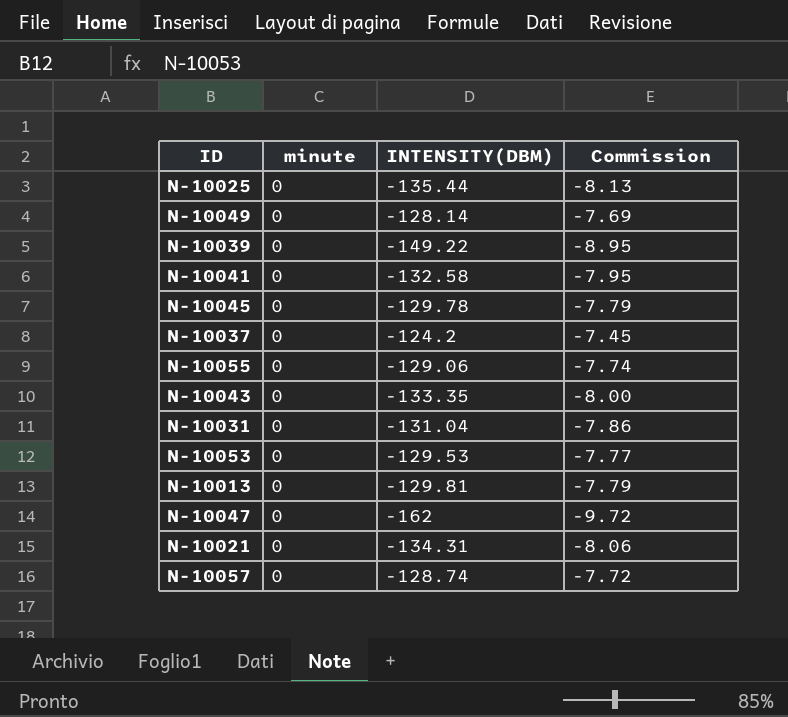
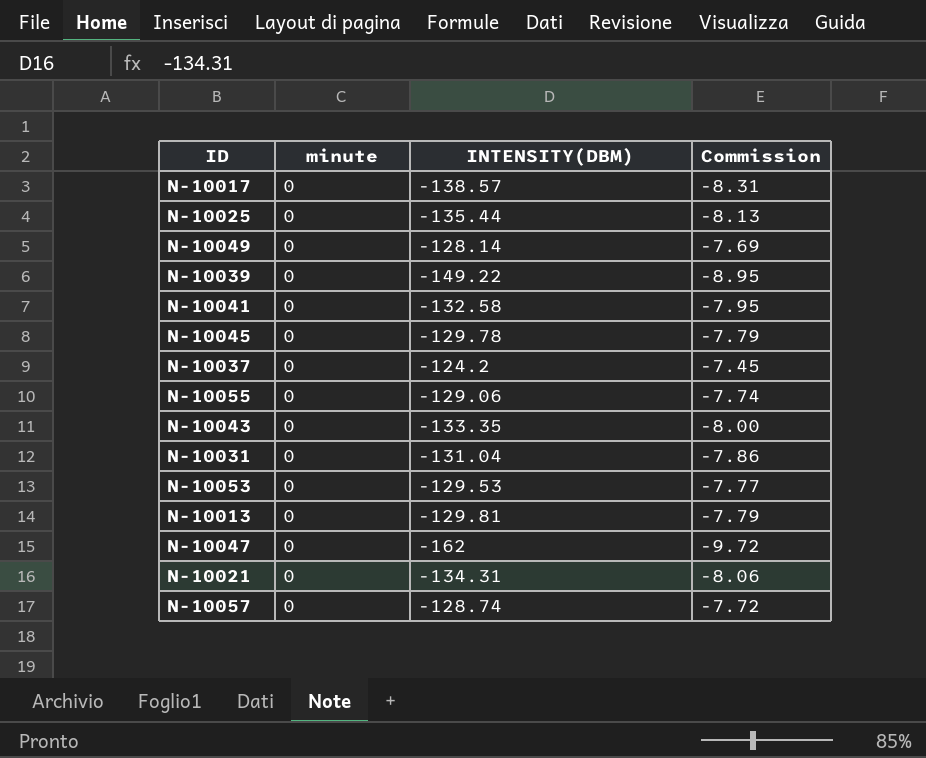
row N-10017: none -> 0 | -138.57 | -8.31

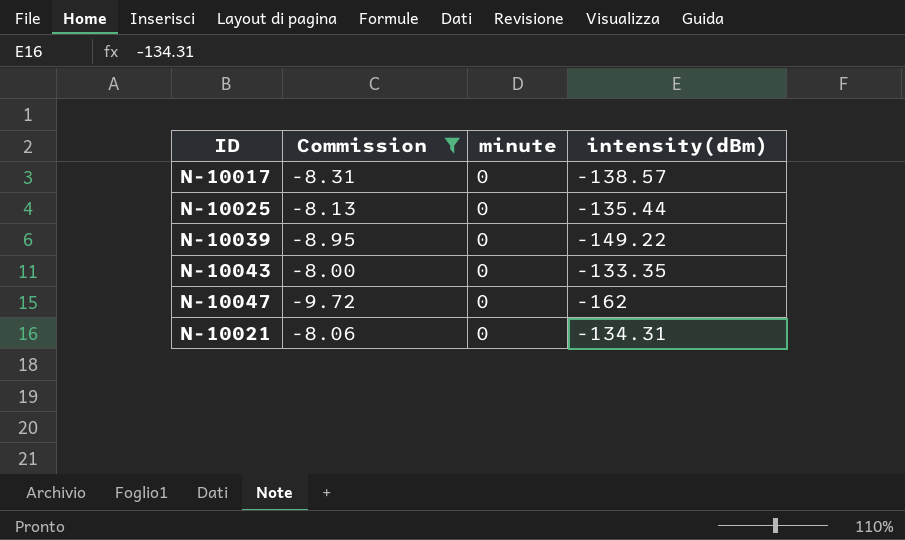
filter: none -> Commission <= -8.00
column Commission | position: 4 -> 2
column name: INTENSITY(DBM) -> intensity(dBm)

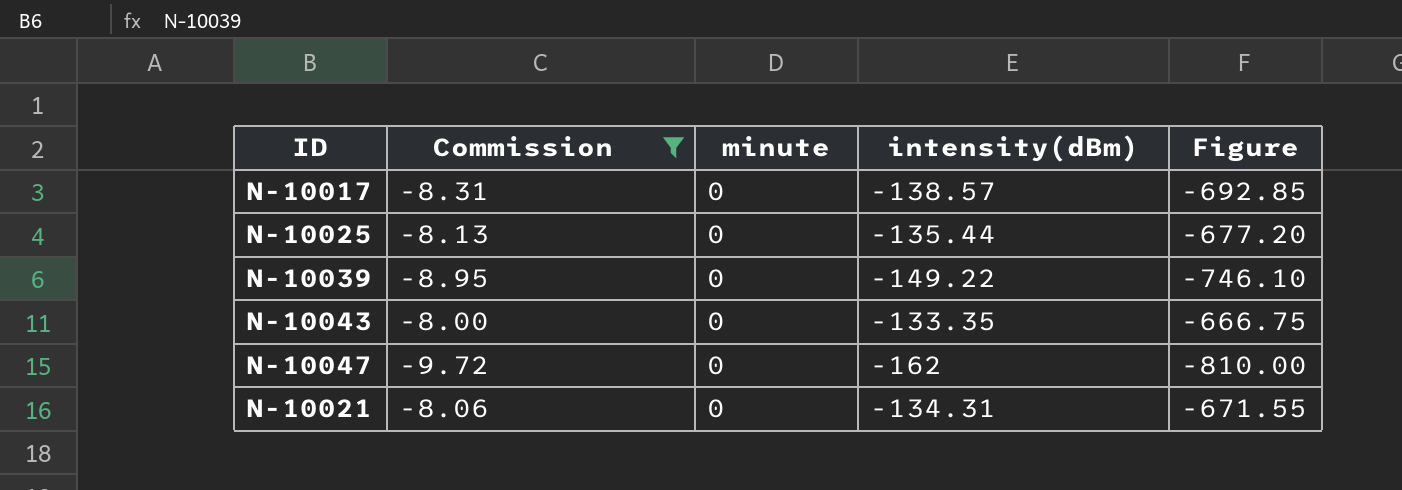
column Figure | formula: none -> [intensity(dBm)] * 5

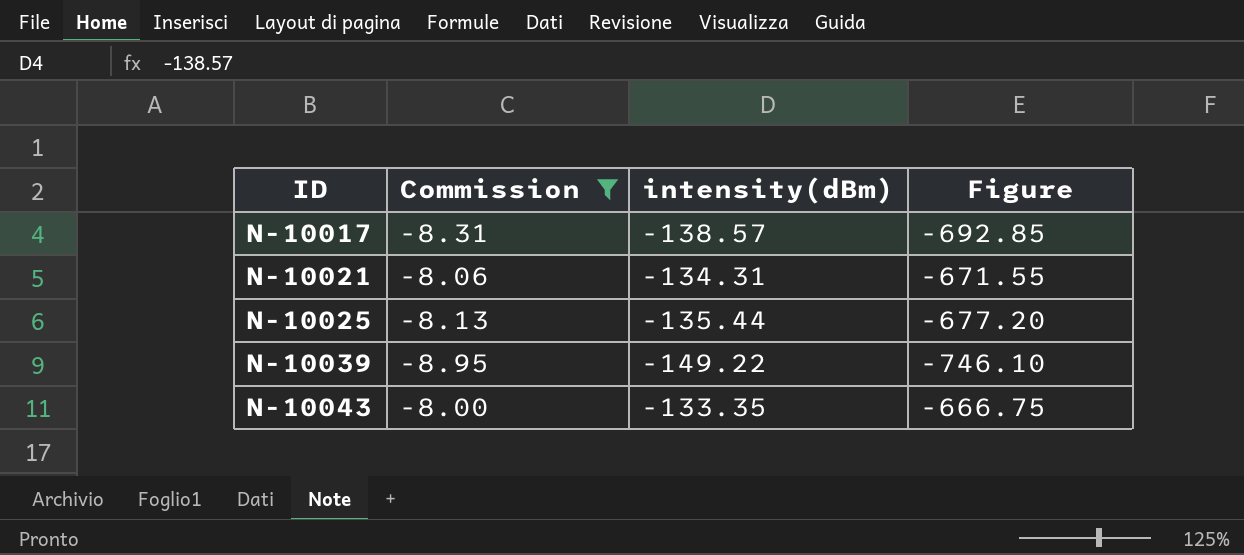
row order: none -> ID ascending
column minute | position: 3 -> none
row N-10047: -9.72 | 0 | -162 | -810.00 -> none

